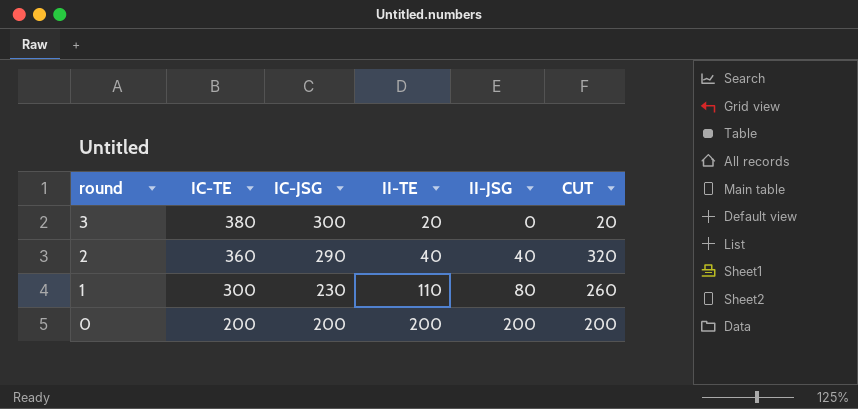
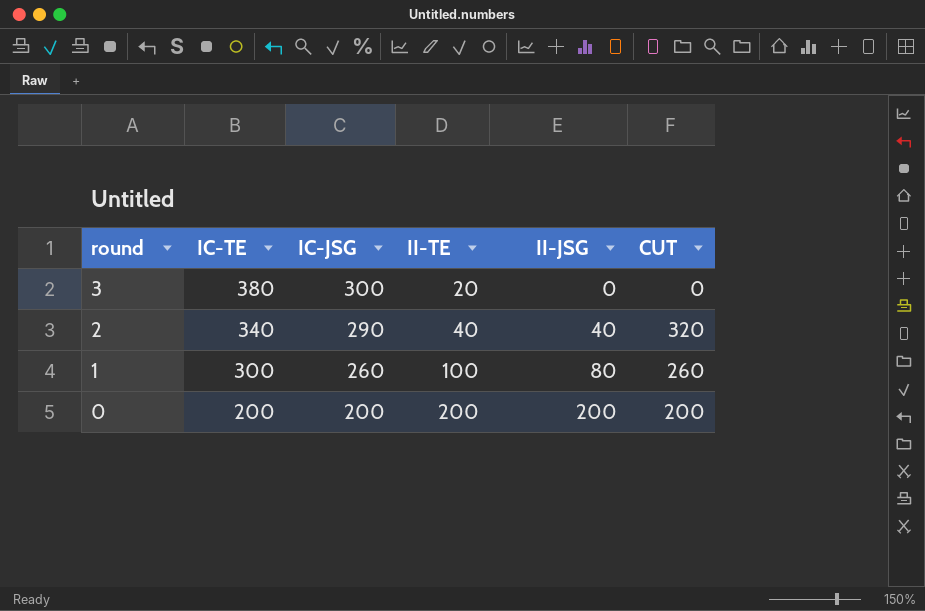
3 | CUT: 20 -> 0
2 | IC-TE: 360 -> 340
1 | IC-JSG: 230 -> 260
1 | II-TE: 110 -> 100

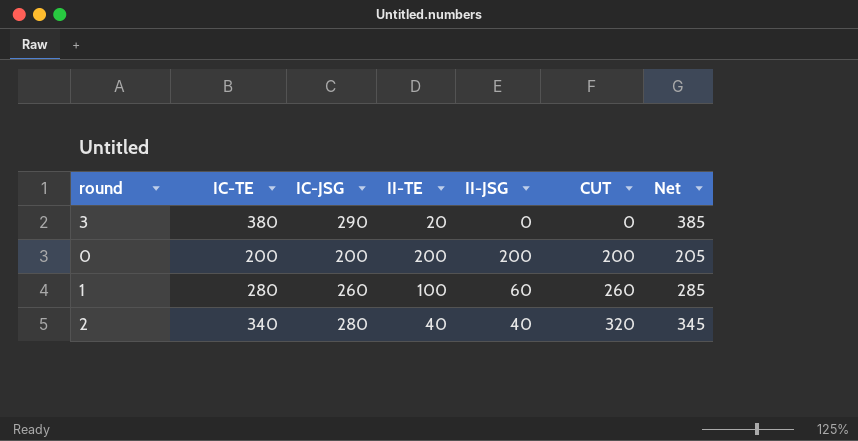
row order: round descending -> CUT ascending
column Net | formula: none -> [IC-TE] + 5
3 | IC-JSG: 300 -> 290
1 | IC-TE: 300 -> 280
1 | II-JSG: 80 -> 60
2 | IC-JSG: 290 -> 280

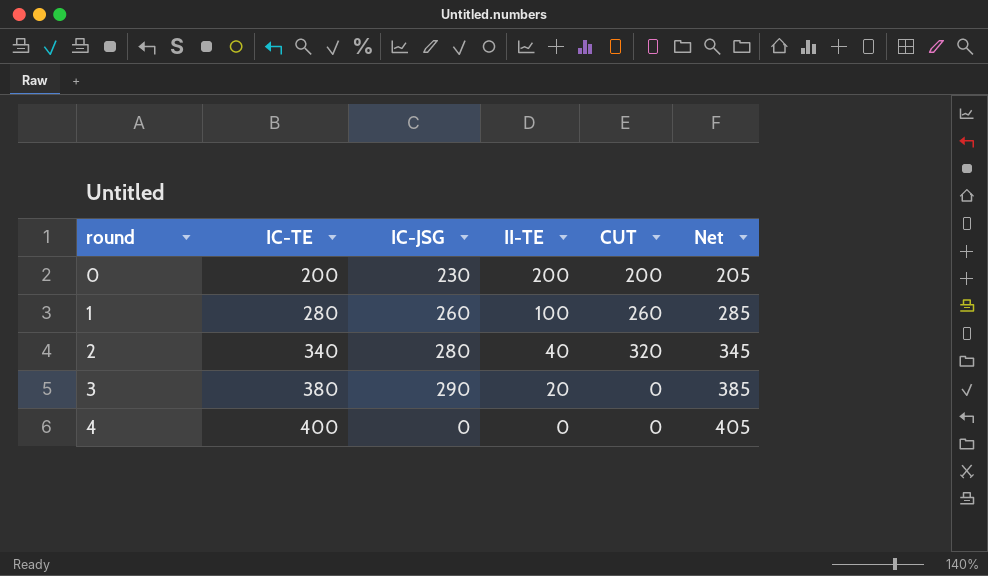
row order: CUT ascending -> round ascending
column II-JSG | position: 5 -> none
0 | IC-JSG: 200 -> 230
row 4: none -> 400 | 0 | 0 | 0 | 405

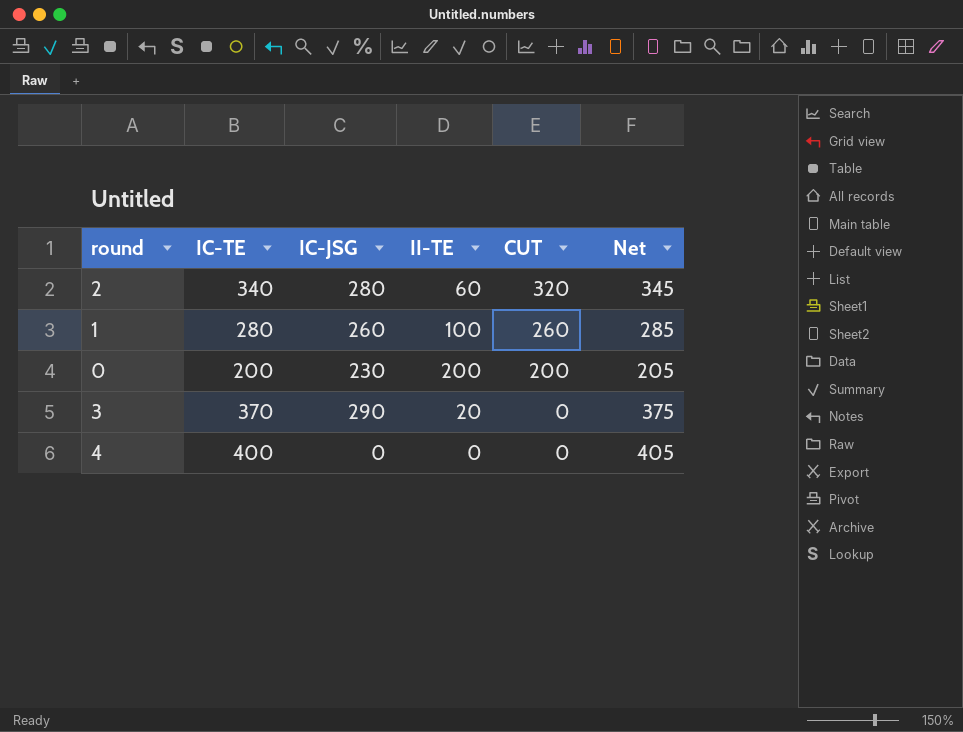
row order: round ascending -> CUT descending
2 | II-TE: 40 -> 60
3 | IC-TE: 380 -> 370
3 | Net: 385 -> 375

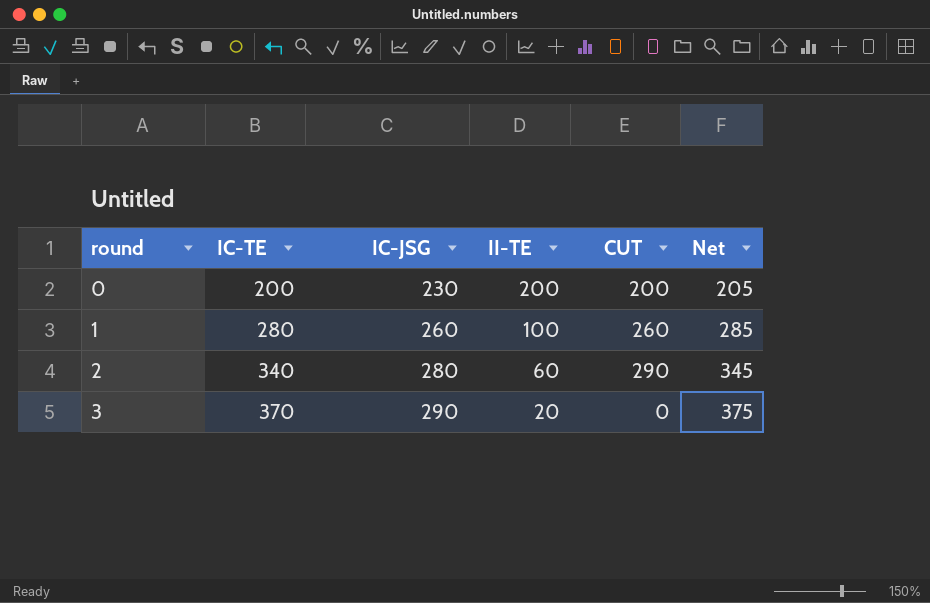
row order: CUT descending -> round ascending
row 4: 400 | 0 | 0 | 0 | 405 -> none
2 | CUT: 320 -> 290

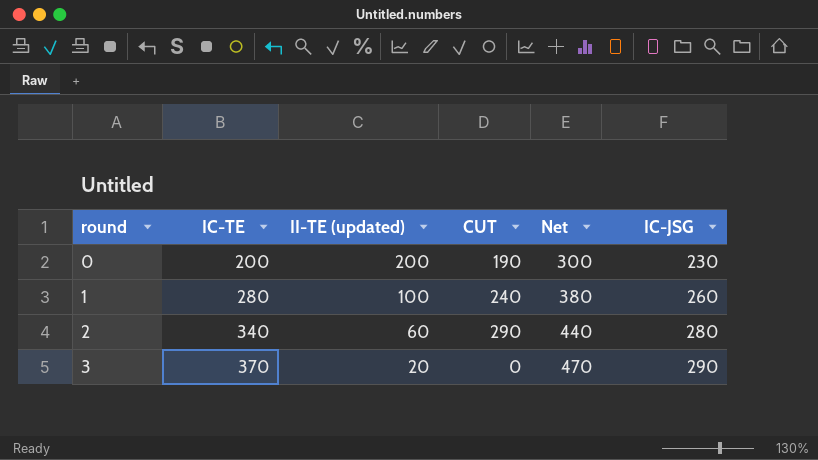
column name: II-TE -> II-TE (updated)
column Net | formula: [IC-TE] + 5 -> [IC-TE] + 100
column IC-JSG | position: 3 -> 6
0 | CUT: 200 -> 190
1 | CUT: 260 -> 240

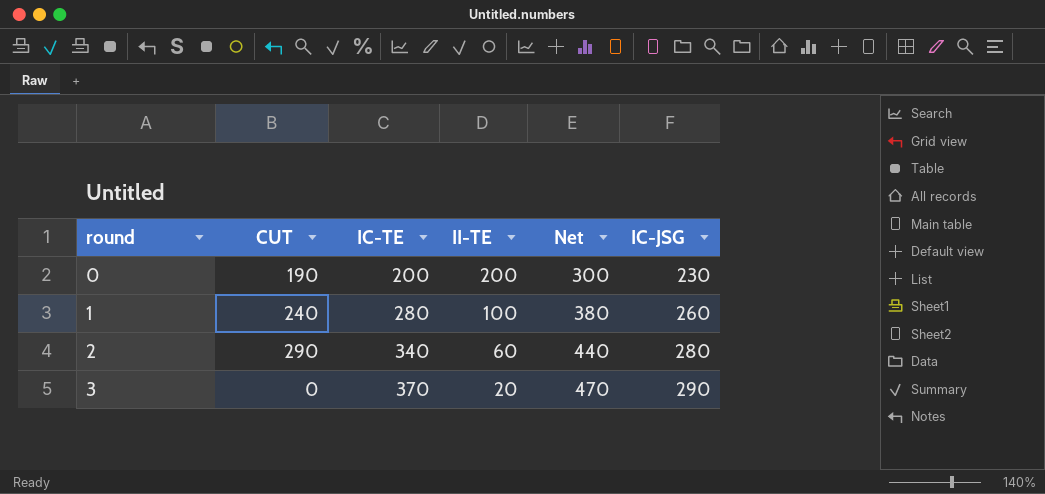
column CUT | position: 4 -> 2
column name: II-TE (updated) -> II-TE

